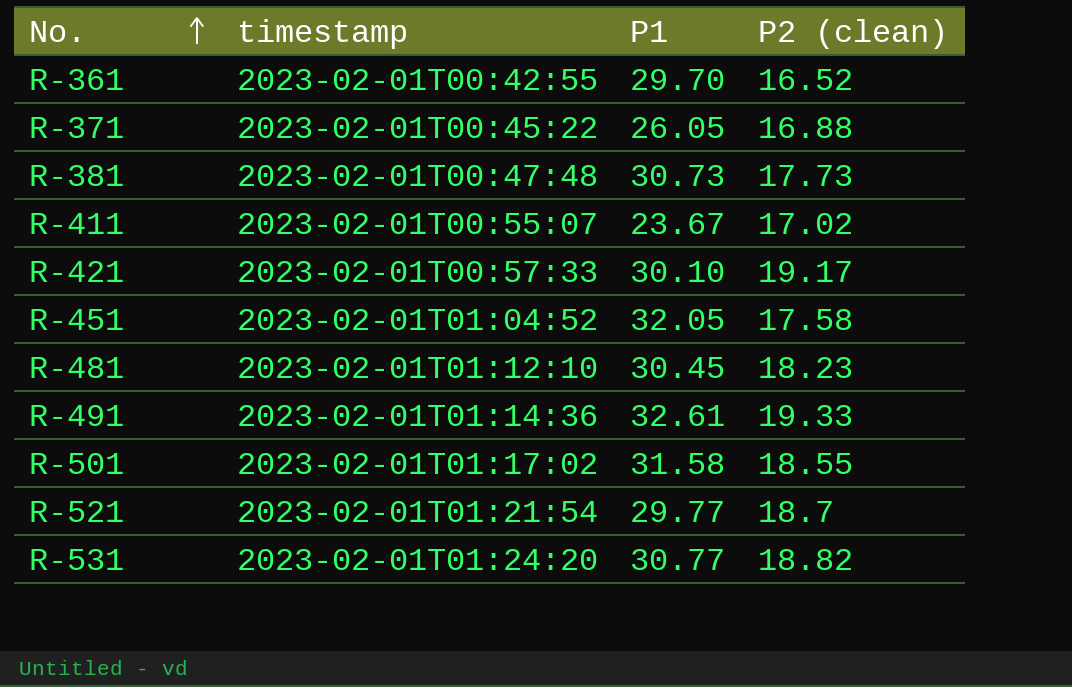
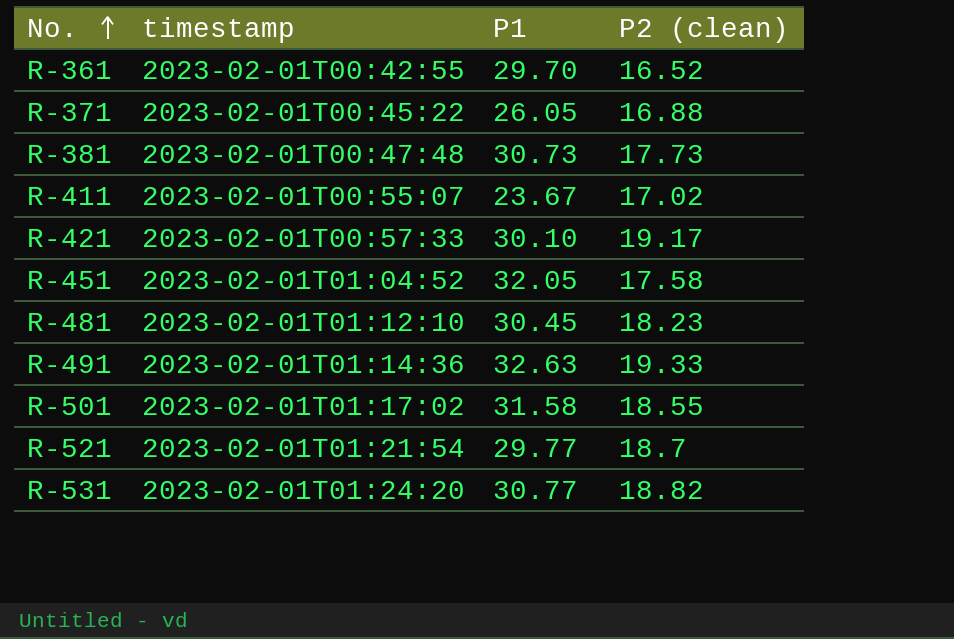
R-491 | P1: 32.61 -> 32.63

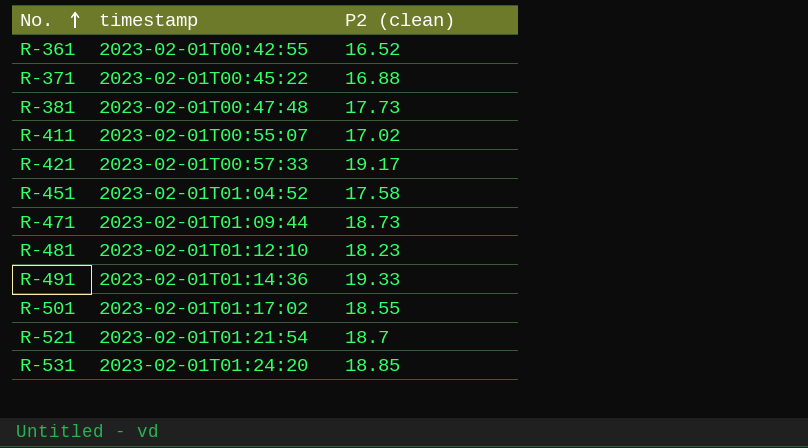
column P1 | position: 3 -> none
row R-471: none -> 2023-02-01T01:09:44 | 18.73
R-531 | P2 (clean): 18.82 -> 18.85

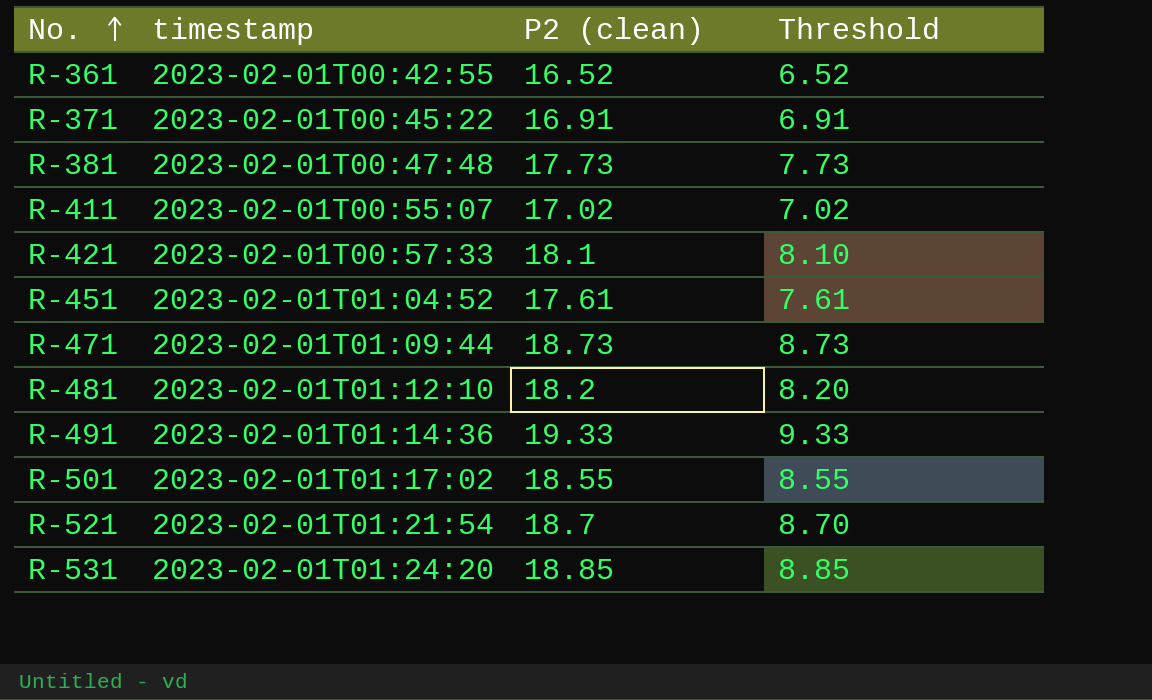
column Threshold | formula: none -> [P2 (clean)] - 10
R-371 | P2 (clean): 16.88 -> 16.91
R-421 | P2 (clean): 19.17 -> 18.1
R-451 | P2 (clean): 17.58 -> 17.61
R-481 | P2 (clean): 18.23 -> 18.2

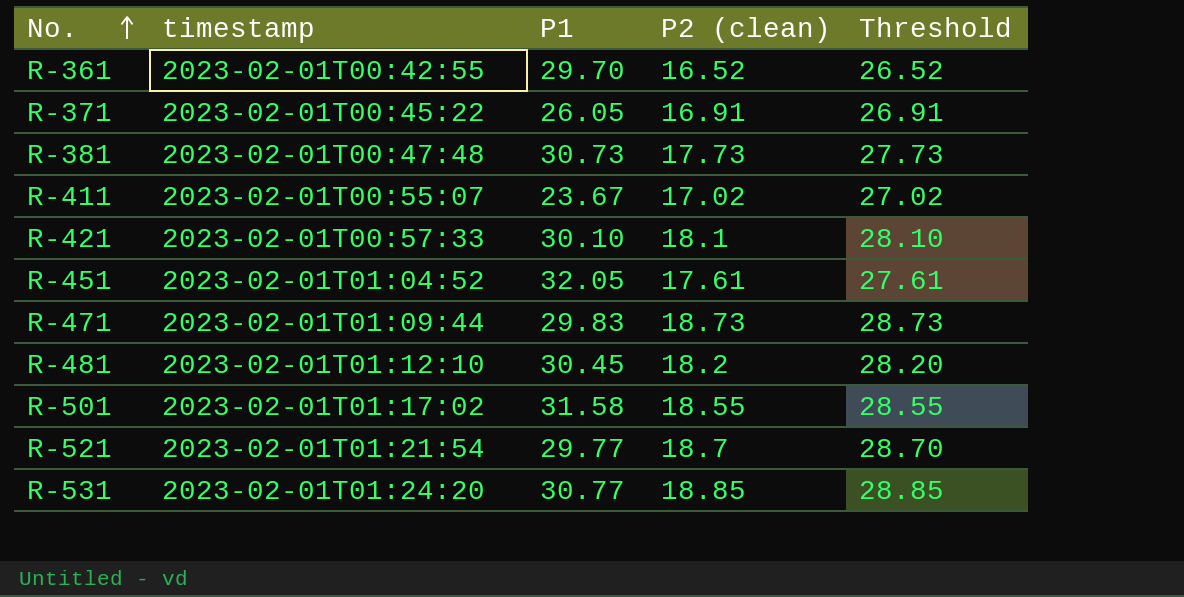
column P1 | position: none -> 3
column Threshold | formula: [P2 (clean)] - 10 -> [P2 (clean)] + 10
row R-491: 2023-02-01T01:14:36 | 19.33 | 9.33 -> none

